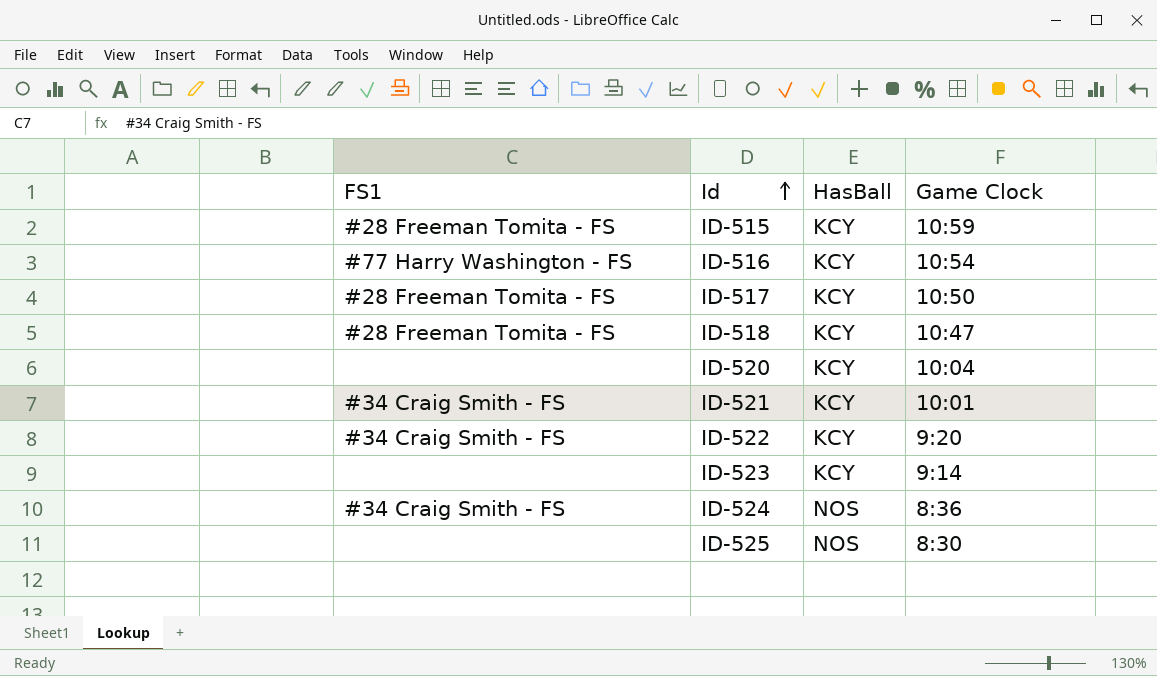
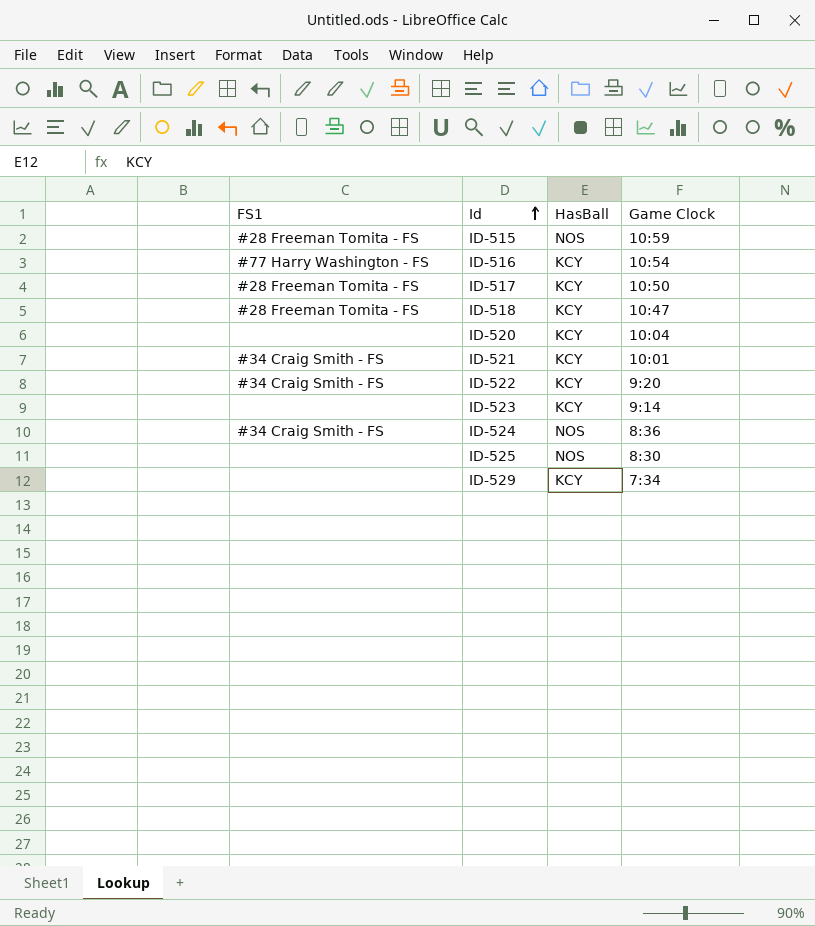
ID-515 | HasBall: KCY -> NOS
row ID-529: none -> none | KCY | 7:34

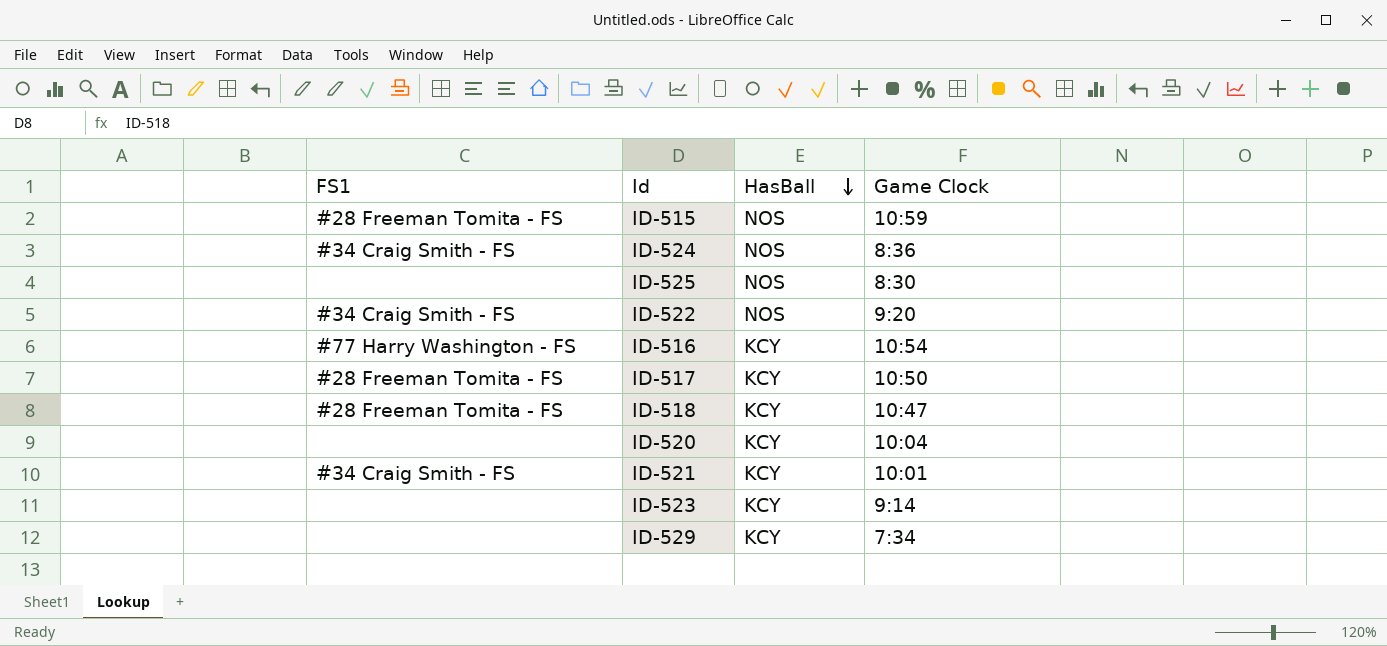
row order: Id ascending -> HasBall descending
ID-522 | HasBall: KCY -> NOS

